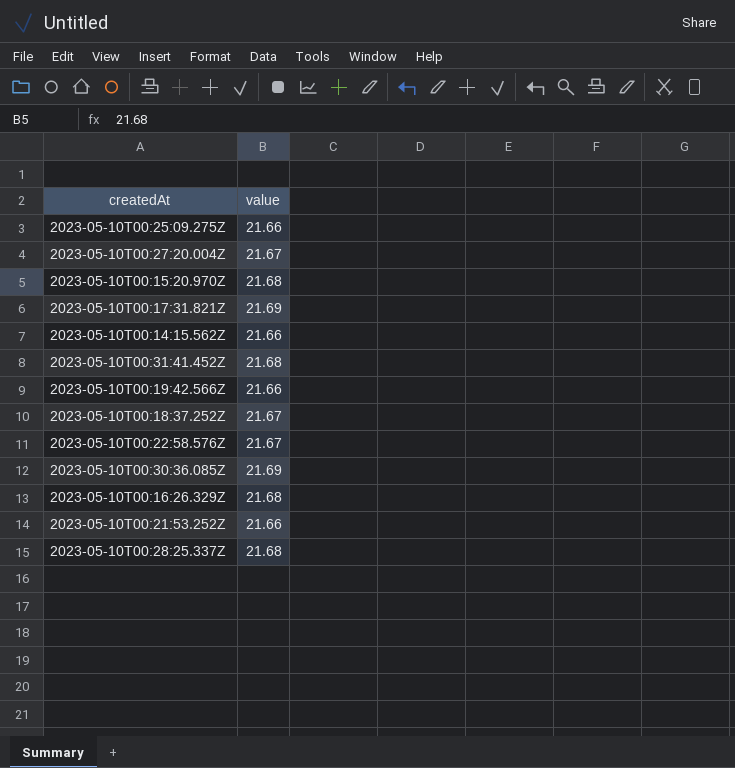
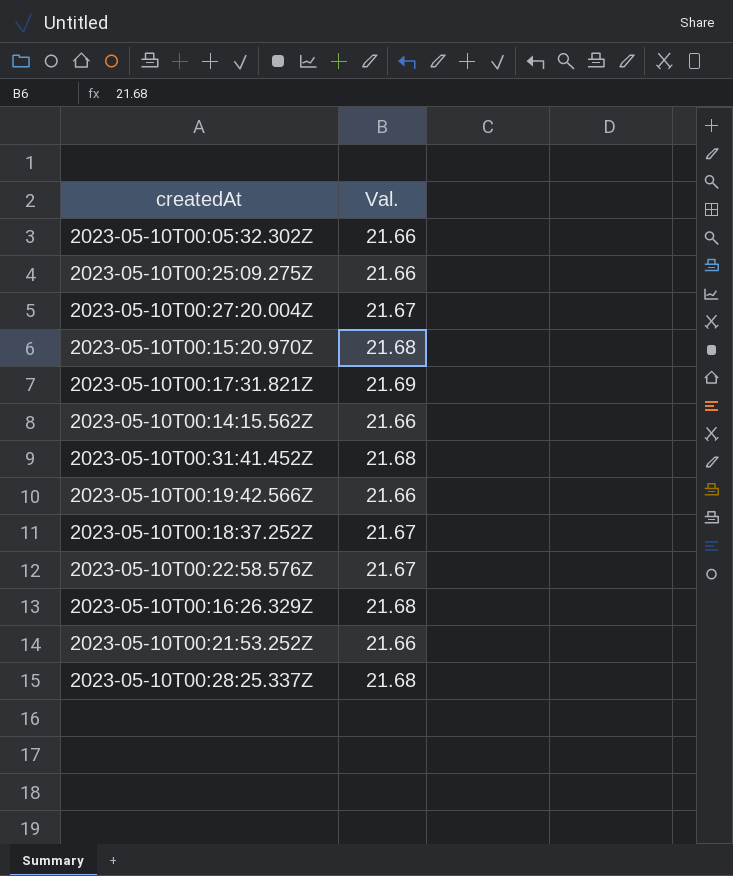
column name: value -> Val.
row 2023-05-10T00:30:36.085Z: 21.69 -> none
row 2023-05-10T00:05:32.302Z: none -> 21.66

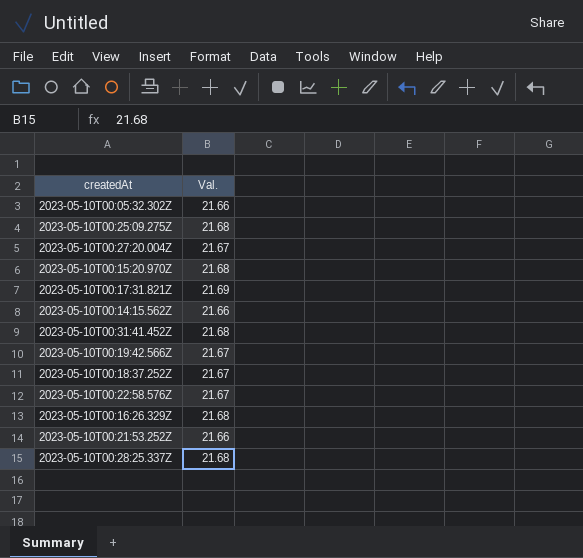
2023-05-10T00:25:09.275Z | Val.: 21.66 -> 21.68
2023-05-10T00:19:42.566Z | Val.: 21.66 -> 21.67

